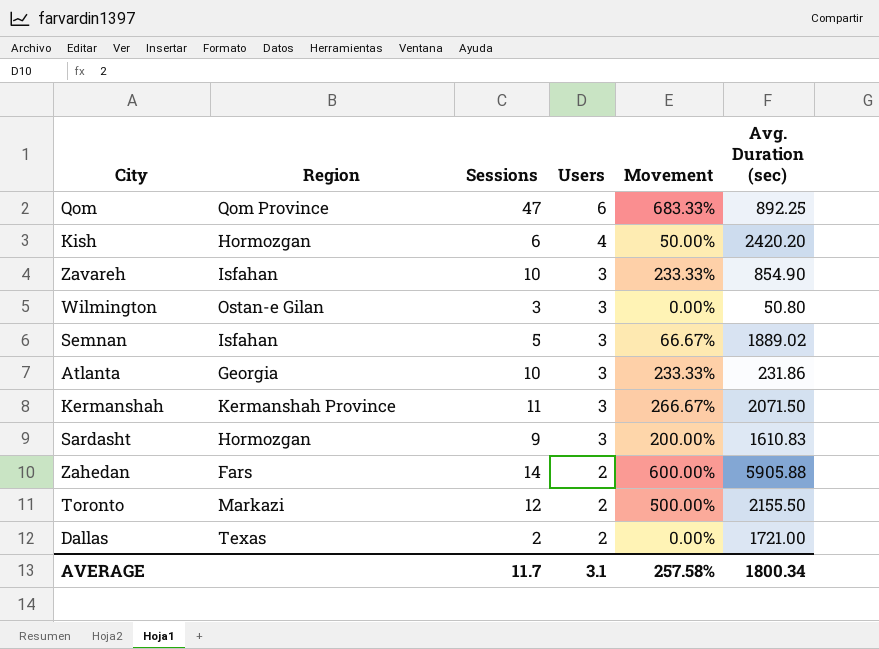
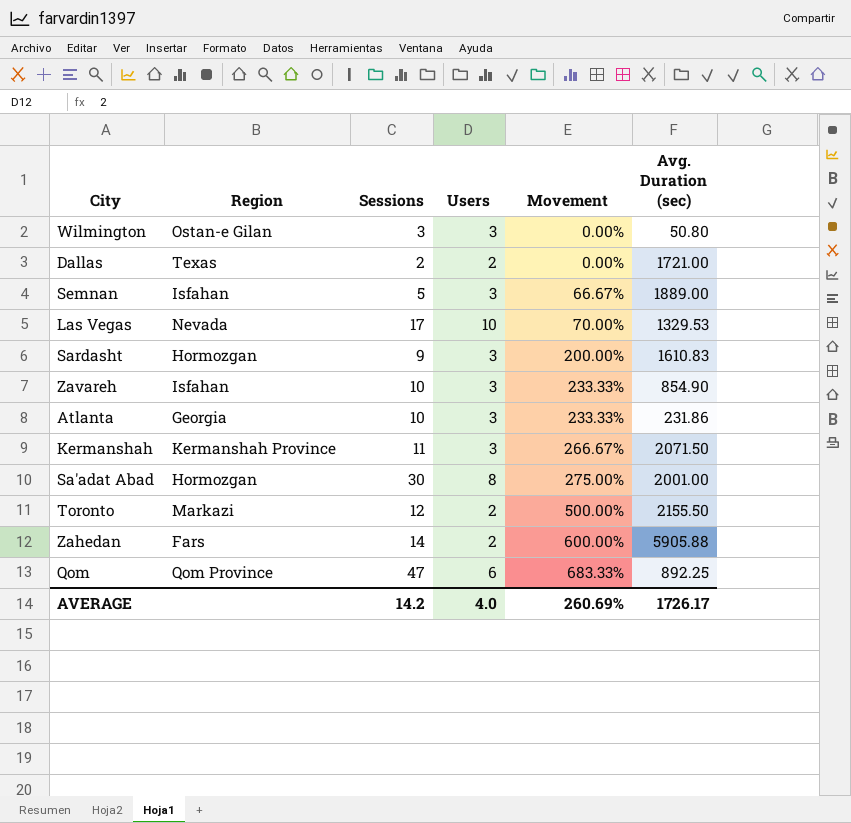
row order: Users descending -> Movement ascending
row Kish: Hormozgan | 6 | 4 | 50.00% | 2420.20 -> none
Semnan | Avg. Duration (sec): 1889.02 -> 1889.00
row Las Vegas: none -> Nevada | 17 | 10 | 70.00% | 1329.53
row Sa'adat Abad: none -> Hormozgan | 30 | 8 | 275.00% | 2001.00
AVERAGE | Sessions: 11.7 -> 14.2
AVERAGE | Users: 3.1 -> 4.0
AVERAGE | Movement: 257.58% -> 260.69%
AVERAGE | Avg. Duration (sec): 1800.34 -> 1726.17

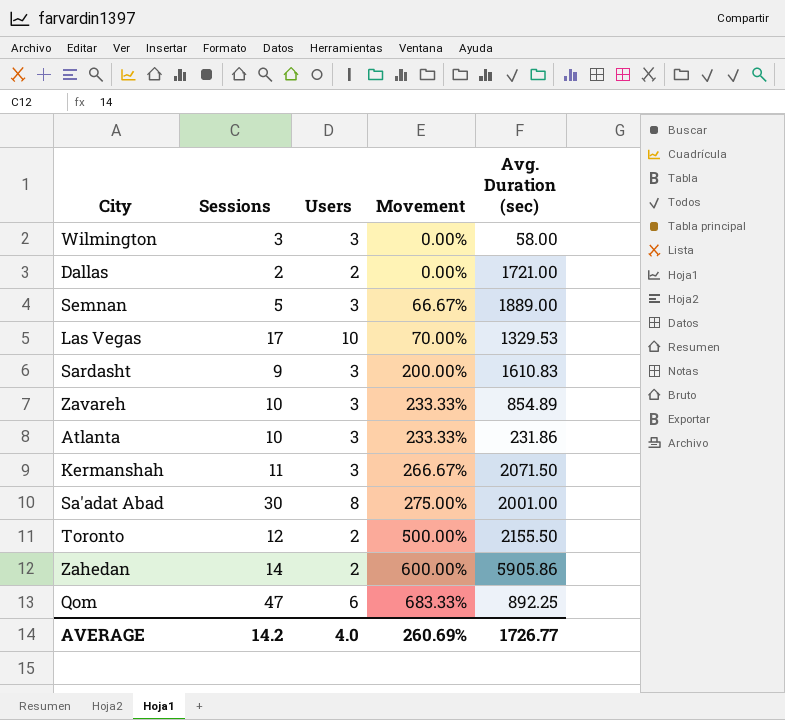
column Region | position: 2 -> none
Wilmington | Avg. Duration (sec): 50.80 -> 58.00
Zavareh | Avg. Duration (sec): 854.90 -> 854.89
Zahedan | Avg. Duration (sec): 5905.88 -> 5905.86
AVERAGE | Avg. Duration (sec): 1726.17 -> 1726.77

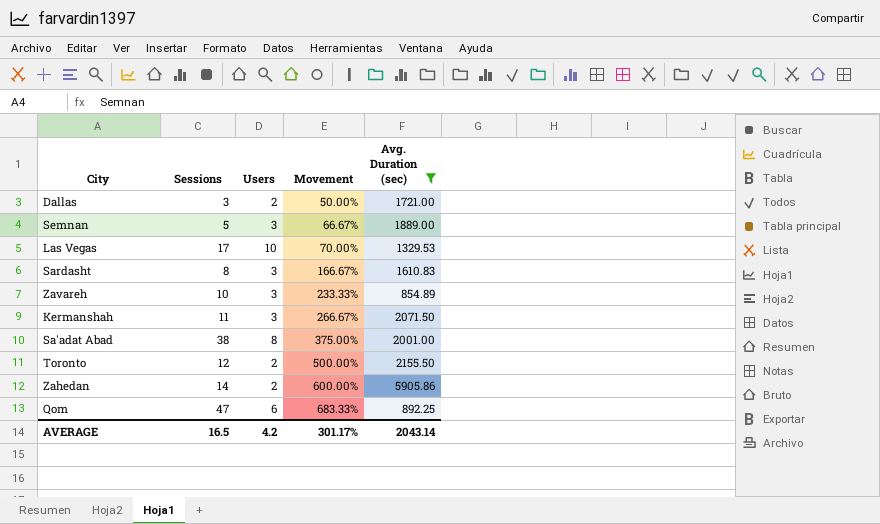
filter: none -> Avg. Duration (sec) >= 854.89
Dallas | Sessions: 2 -> 3
Dallas | Movement: 0.00% -> 50.00%
Sardasht | Sessions: 9 -> 8
Sardasht | Movement: 200.00% -> 166.67%
Sa'adat Abad | Sessions: 30 -> 38
Sa'adat Abad | Movement: 275.00% -> 375.00%
AVERAGE | Sessions: 14.2 -> 16.5
AVERAGE | Users: 4.0 -> 4.2
AVERAGE | Movement: 260.69% -> 301.17%
AVERAGE | Avg. Duration (sec): 1726.77 -> 2043.14

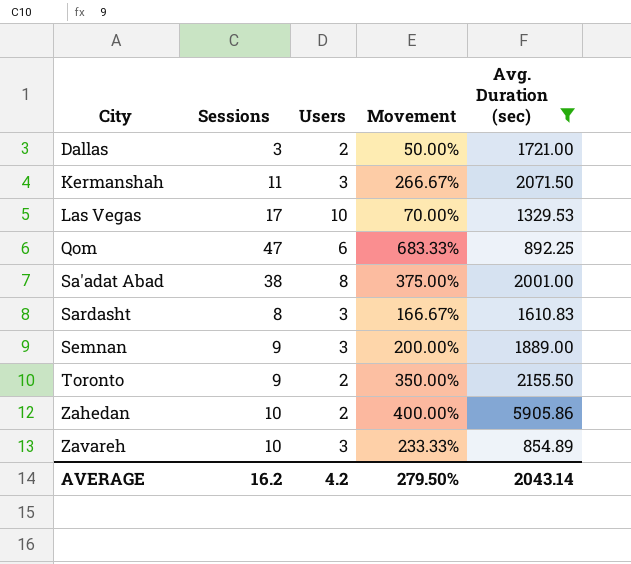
row order: Movement ascending -> City ascending
Semnan | Sessions: 5 -> 9
Semnan | Movement: 66.67% -> 200.00%
Toronto | Sessions: 12 -> 9
Toronto | Movement: 500.00% -> 350.00%
Zahedan | Sessions: 14 -> 10
Zahedan | Movement: 600.00% -> 400.00%
AVERAGE | Sessions: 16.5 -> 16.2
AVERAGE | Movement: 301.17% -> 279.50%

